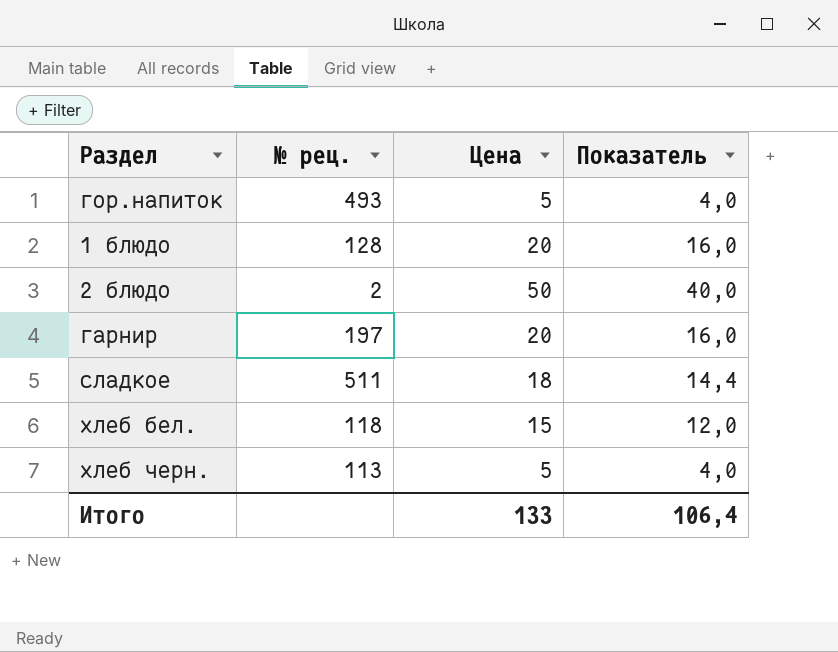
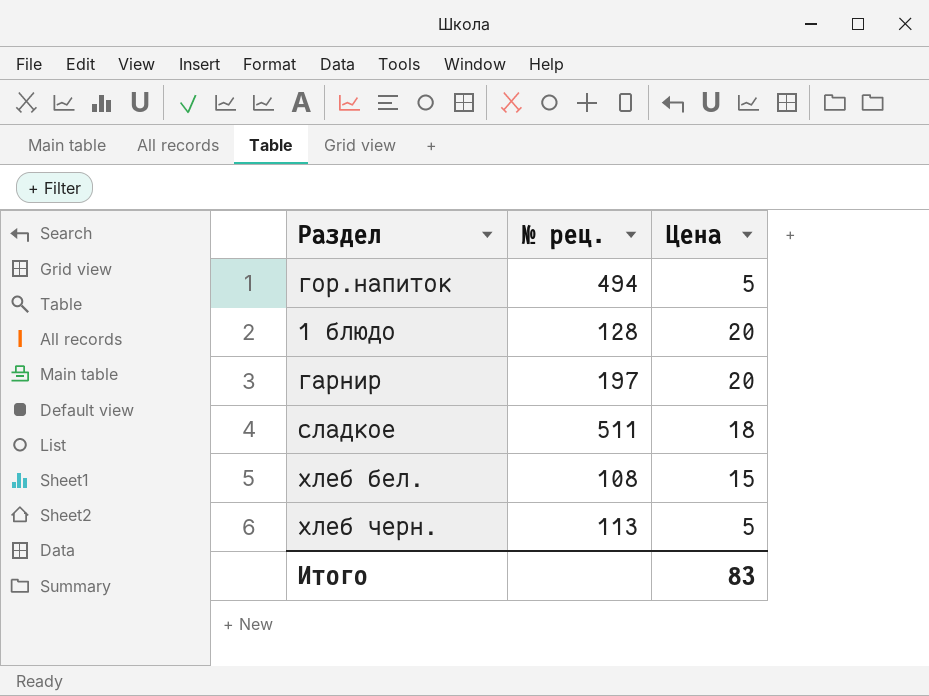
column Показатель | formula: [Цена] * 0,8 -> none
row 2 блюдо: 2 | 50 | 40,0 -> none
гор.напиток | № рец.: 493 -> 494
хлеб бел. | № рец.: 118 -> 108
Итого | Цена: 133 -> 83

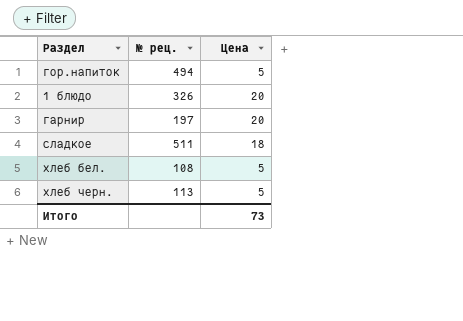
1 блюдо | № рец.: 128 -> 326
хлеб бел. | Цена: 15 -> 5
Итого | Цена: 83 -> 73

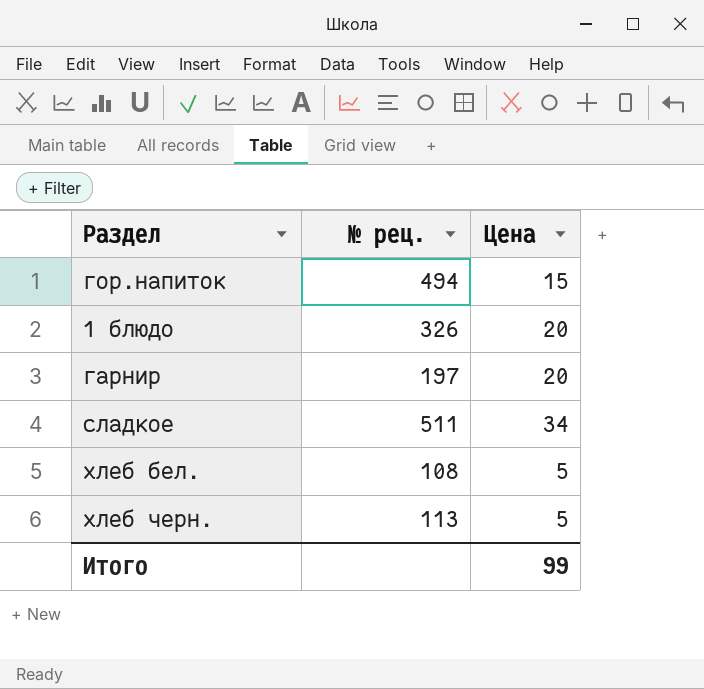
гор.напиток | Цена: 5 -> 15
сладкое | Цена: 18 -> 34
Итого | Цена: 73 -> 99

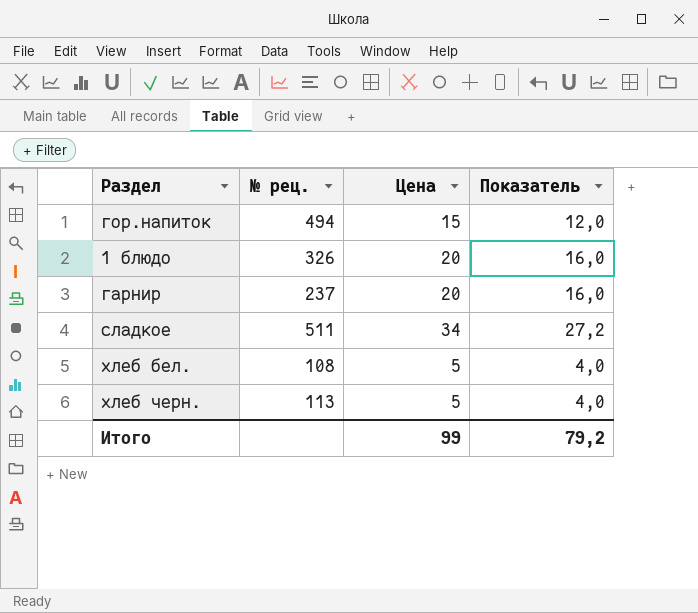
column Показатель | formula: none -> [Цена] * 0,8
гарнир | № рец.: 197 -> 237

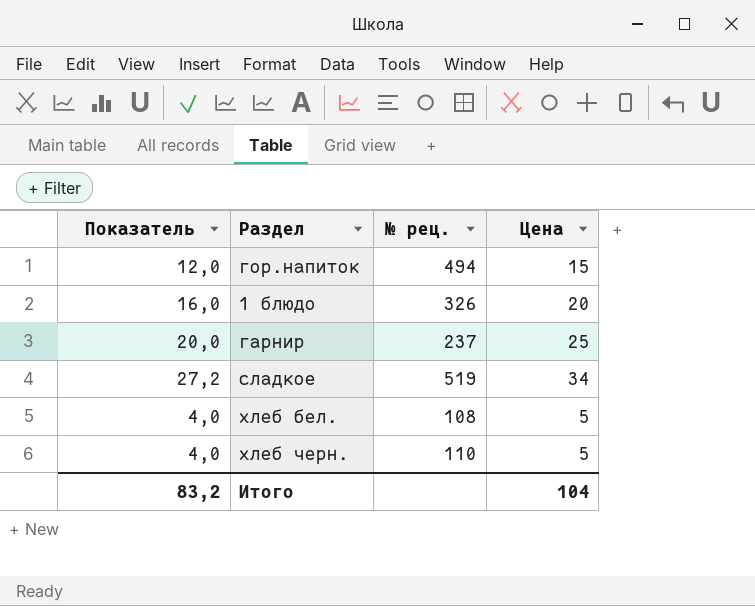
column Показатель | position: 4 -> 1
гарнир | Показатель: 16,0 -> 20,0
гарнир | Цена: 20 -> 25
сладкое | № рец.: 511 -> 519
хлеб черн. | № рец.: 113 -> 110
Итого | Показатель: 79,2 -> 83,2
Итого | Цена: 99 -> 104

